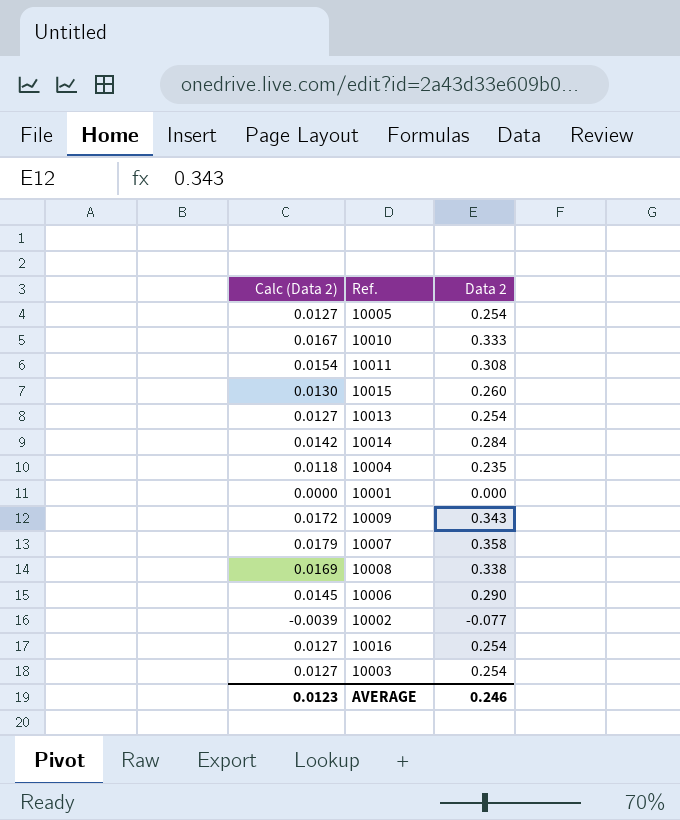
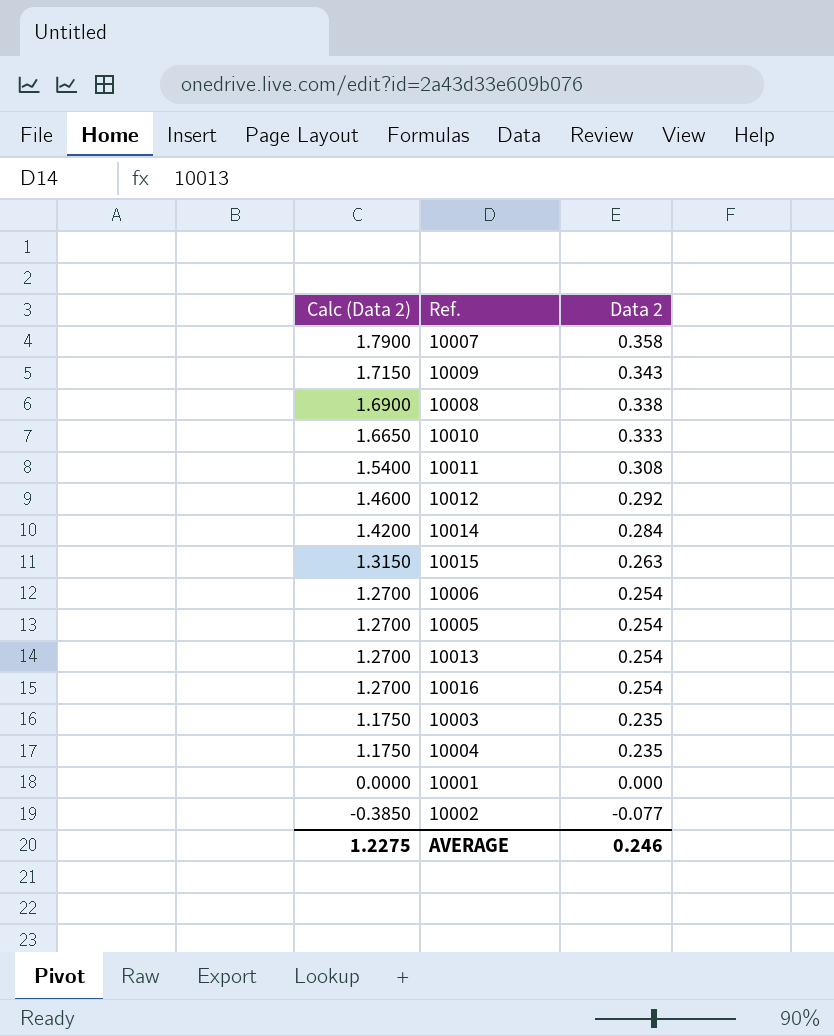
row order: none -> Calc (Data 2) descending
column Calc (Data 2) | formula: [Data 2] * 0.05 -> [Data 2] * 5
row 10012: none -> 1.4600 | 0.292
10015 | Data 2: 0.260 -> 0.263
10006 | Data 2: 0.290 -> 0.254
10003 | Data 2: 0.254 -> 0.235
AVERAGE | Calc (Data 2): 0.0123 -> 1.2275

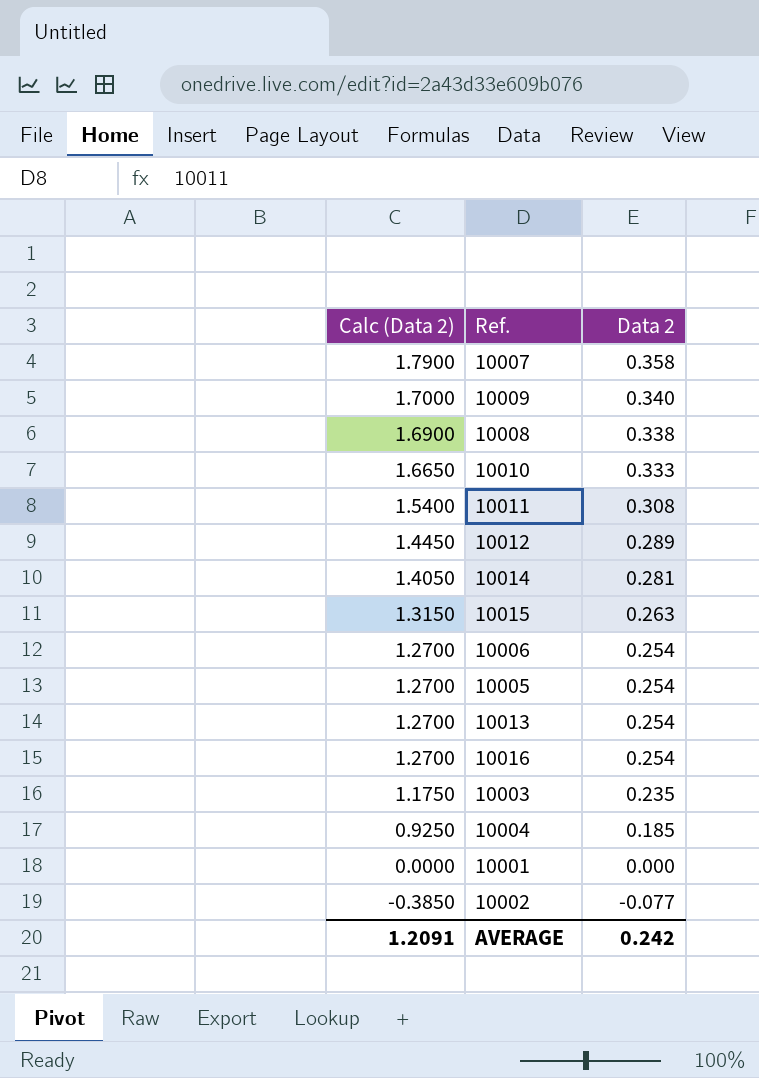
10009 | Calc (Data 2): 1.7150 -> 1.7000
10009 | Data 2: 0.343 -> 0.340
10012 | Calc (Data 2): 1.4600 -> 1.4450
10012 | Data 2: 0.292 -> 0.289
10014 | Calc (Data 2): 1.4200 -> 1.4050
10014 | Data 2: 0.284 -> 0.281
10004 | Calc (Data 2): 1.1750 -> 0.9250
10004 | Data 2: 0.235 -> 0.185
AVERAGE | Calc (Data 2): 1.2275 -> 1.2091
AVERAGE | Data 2: 0.246 -> 0.242

